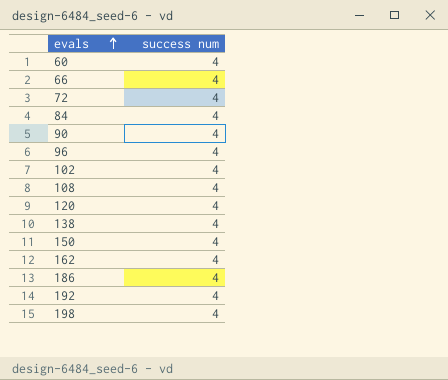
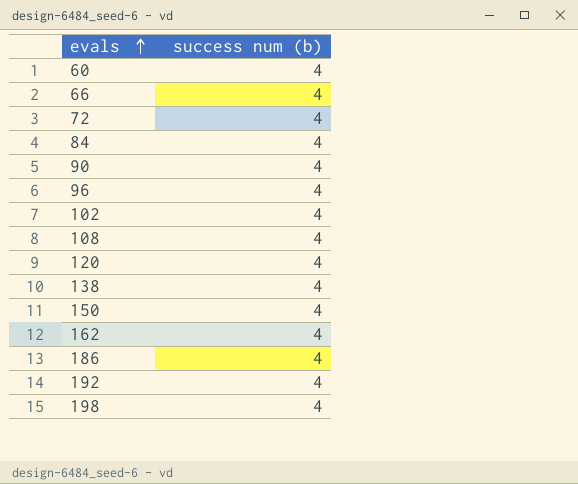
column name: success num -> success num (b)

